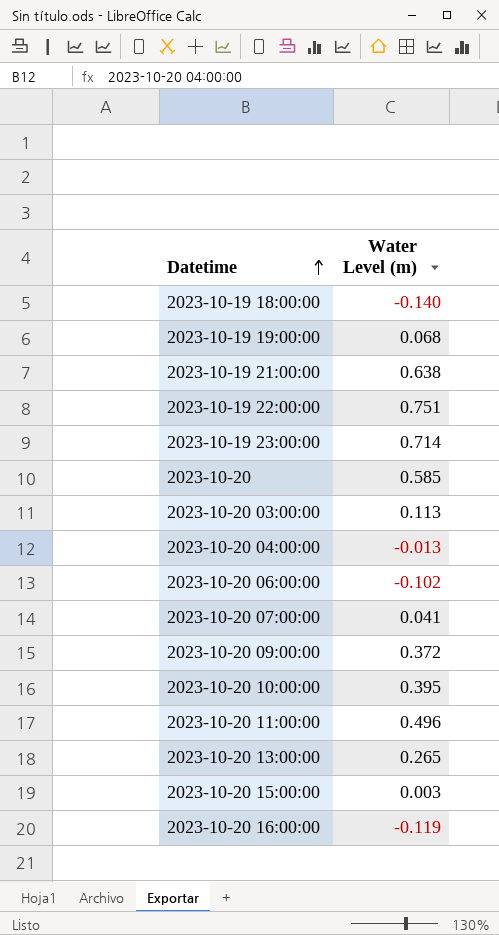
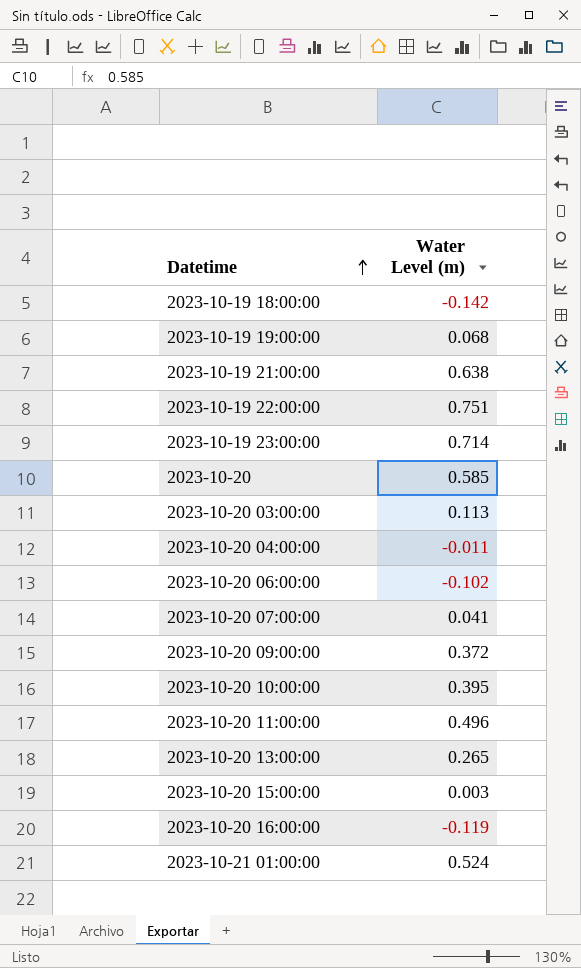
2023-10-19 18:00:00 | Water Level (m): -0.140 -> -0.142
2023-10-20 04:00:00 | Water Level (m): -0.013 -> -0.011
row 2023-10-21 01:00:00: none -> 0.524

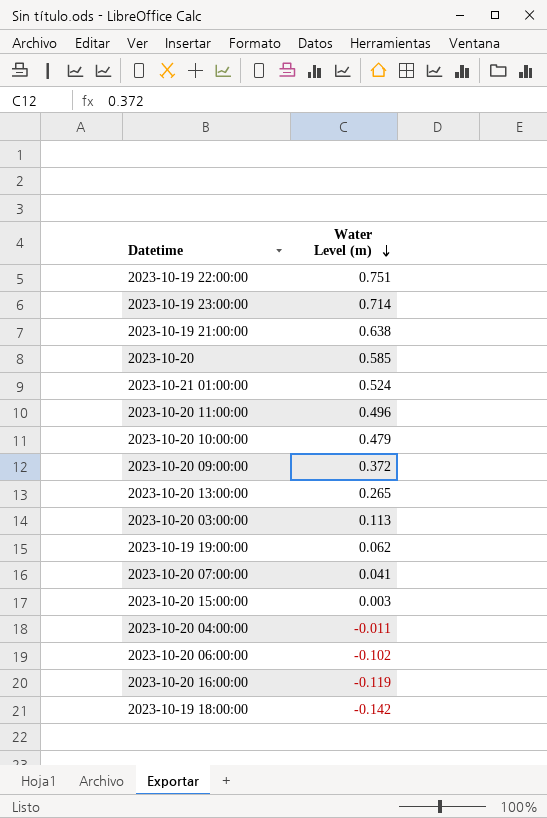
row order: Datetime ascending -> Water Level (m) descending
2023-10-20 10:00:00 | Water Level (m): 0.395 -> 0.479
2023-10-19 19:00:00 | Water Level (m): 0.068 -> 0.062

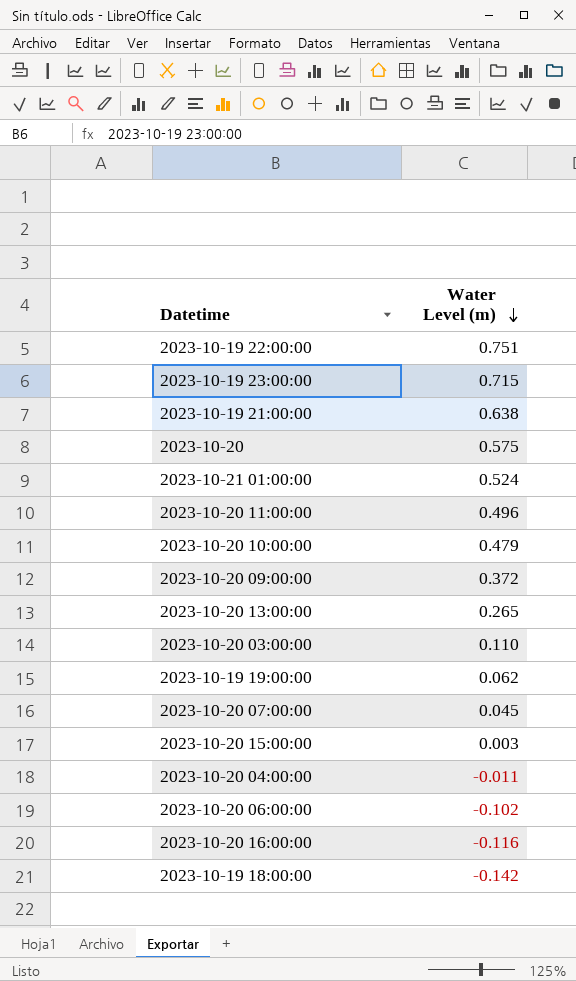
2023-10-19 23:00:00 | Water Level (m): 0.714 -> 0.715
2023-10-20 | Water Level (m): 0.585 -> 0.575
2023-10-20 03:00:00 | Water Level (m): 0.113 -> 0.110
2023-10-20 07:00:00 | Water Level (m): 0.041 -> 0.045
2023-10-20 16:00:00 | Water Level (m): -0.119 -> -0.116

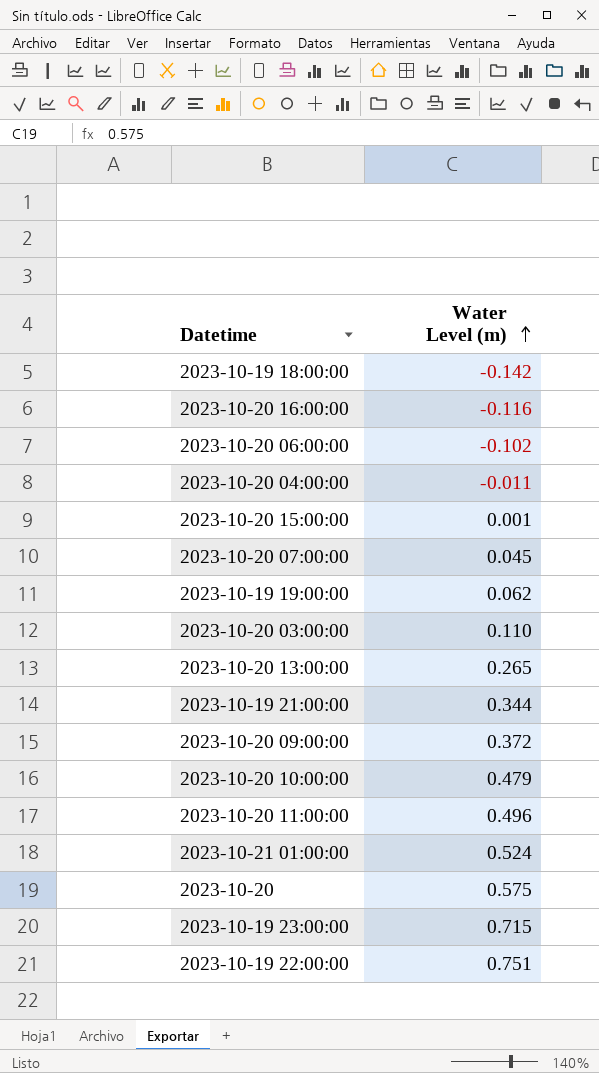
row order: Water Level (m) descending -> Water Level (m) ascending
2023-10-20 15:00:00 | Water Level (m): 0.003 -> 0.001
2023-10-19 21:00:00 | Water Level (m): 0.638 -> 0.344

